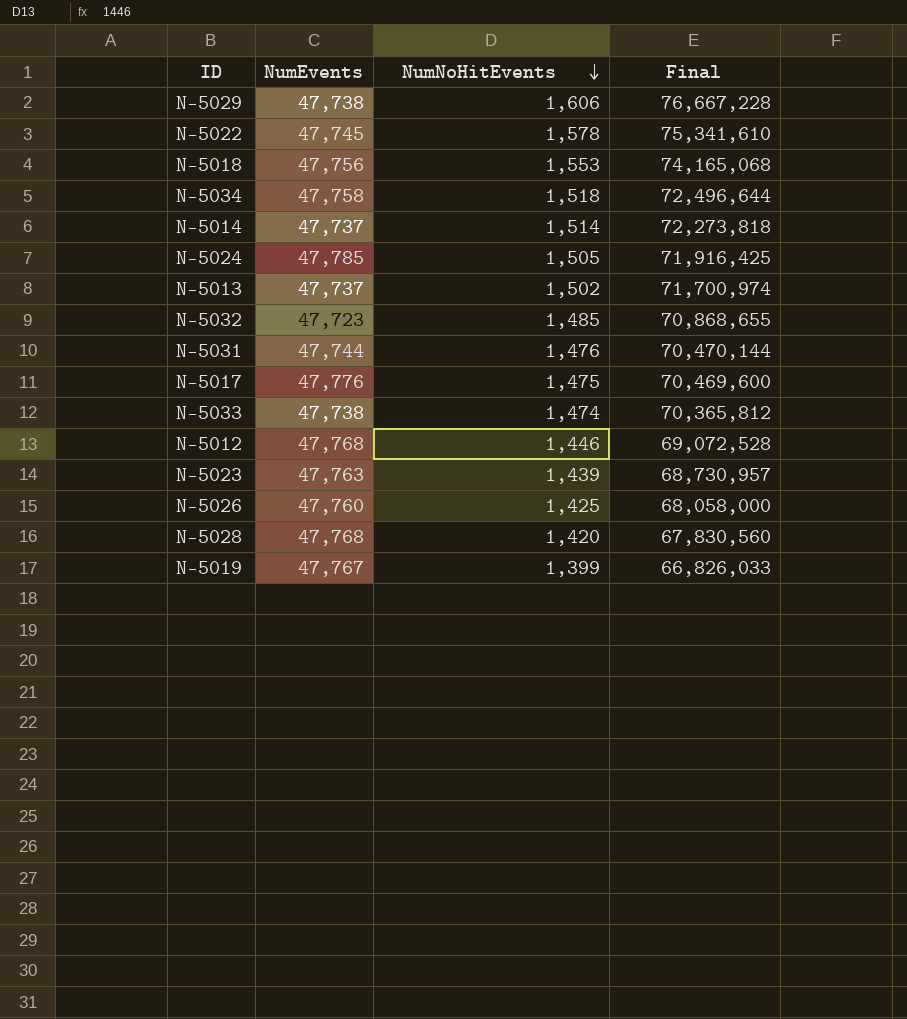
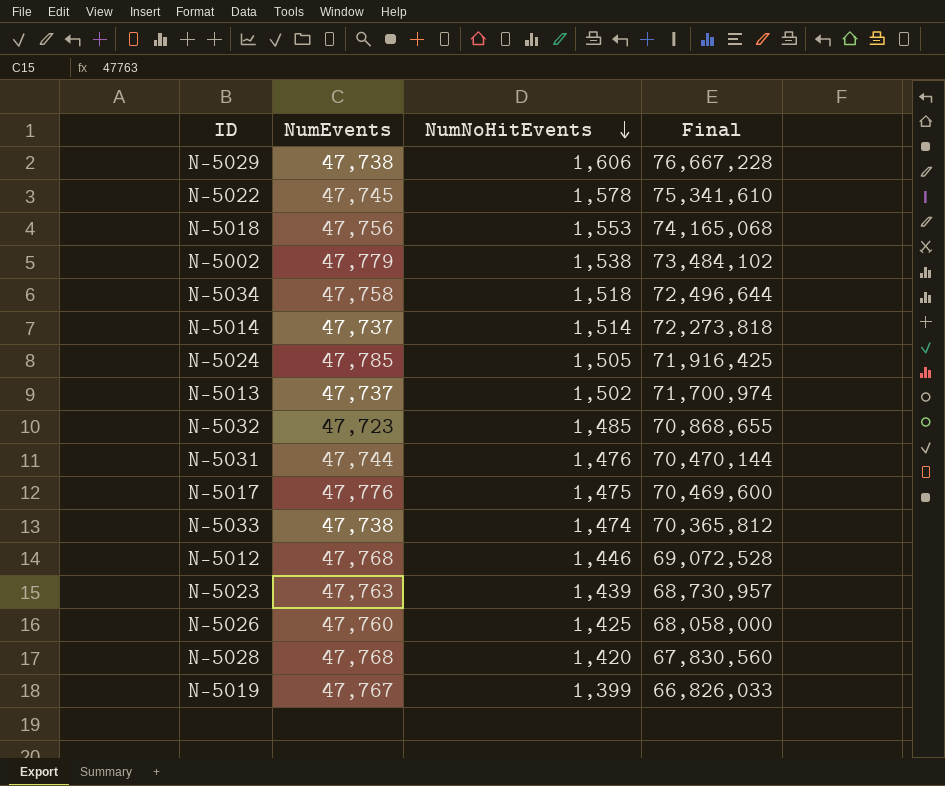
row N-5002: none -> 47,779 | 1,538 | 73,484,102

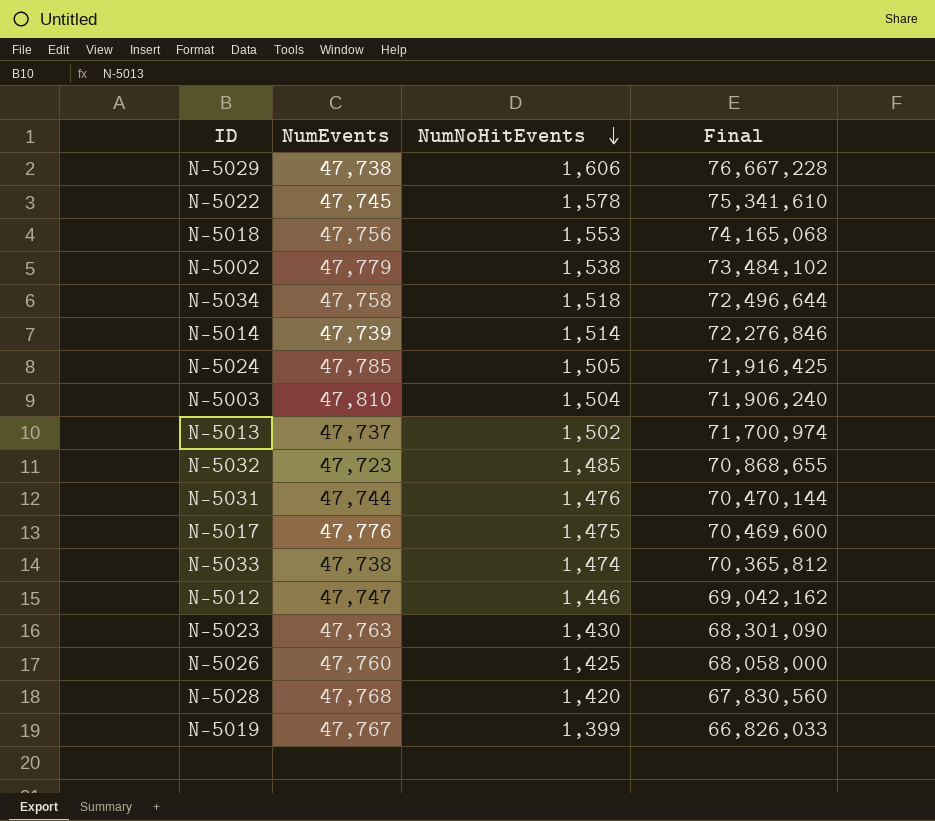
N-5014 | NumEvents: 47,737 -> 47,739
N-5014 | Final: 72,273,818 -> 72,276,846
row N-5003: none -> 47,810 | 1,504 | 71,906,240
N-5012 | NumEvents: 47,768 -> 47,747
N-5012 | Final: 69,072,528 -> 69,042,162
N-5023 | NumNoHitEvents: 1,439 -> 1,430
N-5023 | Final: 68,730,957 -> 68,301,090

